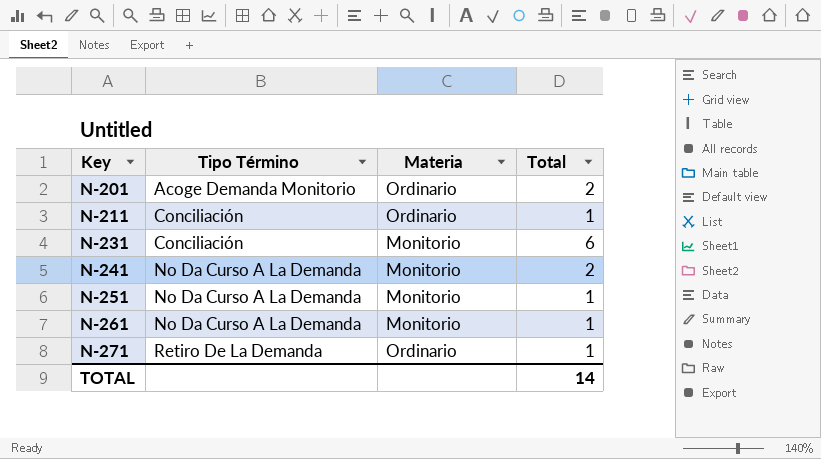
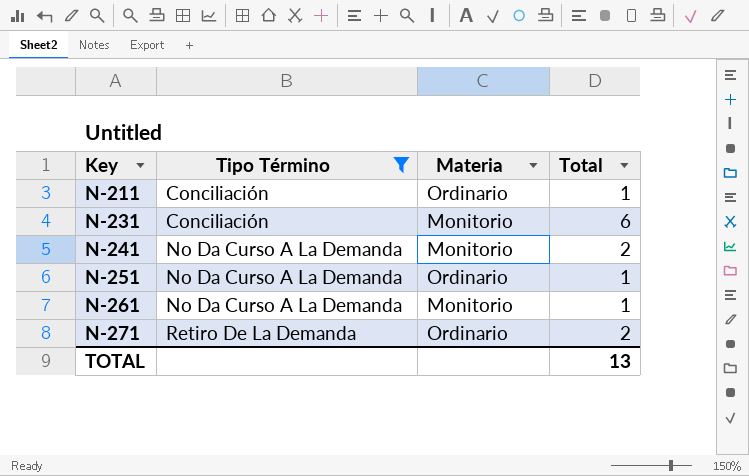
filter: none -> Tipo Término != Acoge Demanda Monitorio
N-251 | Materia: Monitorio -> Ordinario
N-271 | Total: 1 -> 2
TOTAL | Total: 14 -> 13

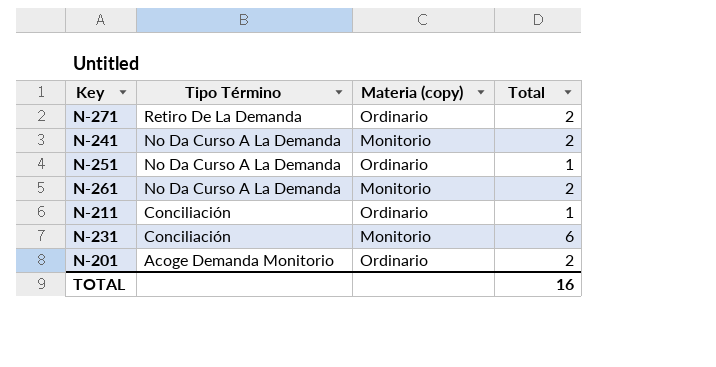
filter: Tipo Término != Acoge Demanda Monitorio -> none
row order: Key ascending -> Tipo Término descending
column name: Materia -> Materia (copy)
N-261 | Total: 1 -> 2
TOTAL | Total: 13 -> 16

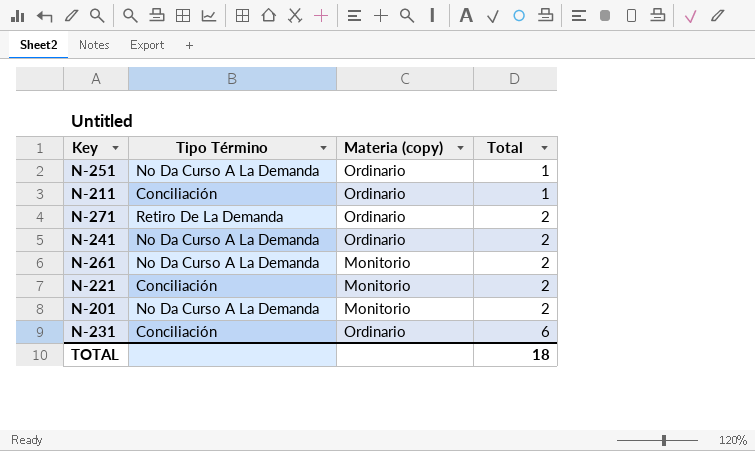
row order: Tipo Término descending -> Total ascending
N-241 | Materia (copy): Monitorio -> Ordinario
row N-221: none -> Conciliación | Monitorio | 2
N-201 | Tipo Término: Acoge Demanda Monitorio -> No Da Curso A La Demanda
N-201 | Materia (copy): Ordinario -> Monitorio
N-231 | Materia (copy): Monitorio -> Ordinario
TOTAL | Total: 16 -> 18

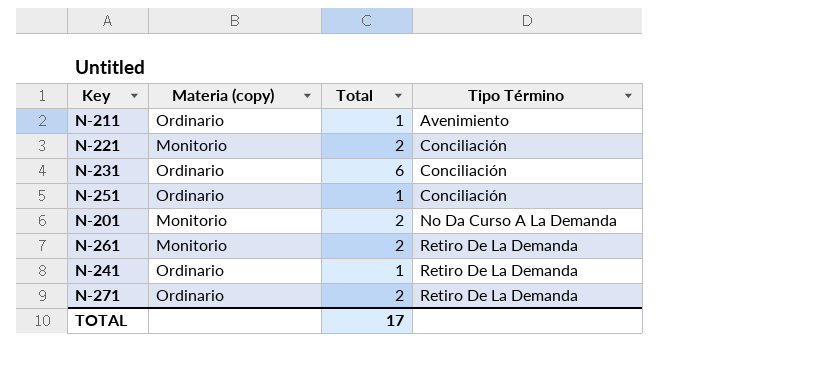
row order: Total ascending -> Tipo Término ascending
column Tipo Término | position: 2 -> 4
N-211 | Tipo Término: Conciliación -> Avenimiento
N-251 | Tipo Término: No Da Curso A La Demanda -> Conciliación
N-261 | Tipo Término: No Da Curso A La Demanda -> Retiro De La Demanda
N-241 | Total: 2 -> 1
N-241 | Tipo Término: No Da Curso A La Demanda -> Retiro De La Demanda
TOTAL | Total: 18 -> 17

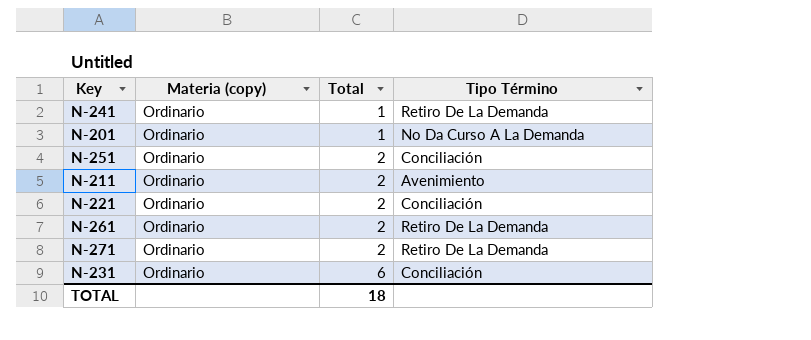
row order: Tipo Término ascending -> Total ascending
N-201 | Materia (copy): Monitorio -> Ordinario
N-201 | Total: 2 -> 1
N-251 | Total: 1 -> 2
N-211 | Total: 1 -> 2
N-221 | Materia (copy): Monitorio -> Ordinario
N-261 | Materia (copy): Monitorio -> Ordinario
TOTAL | Total: 17 -> 18

